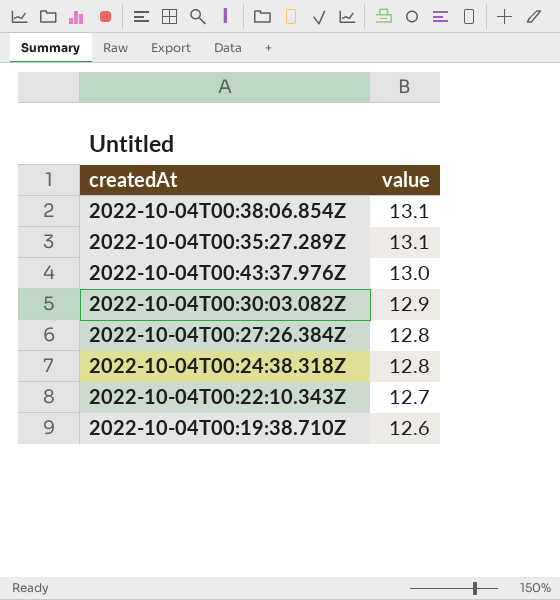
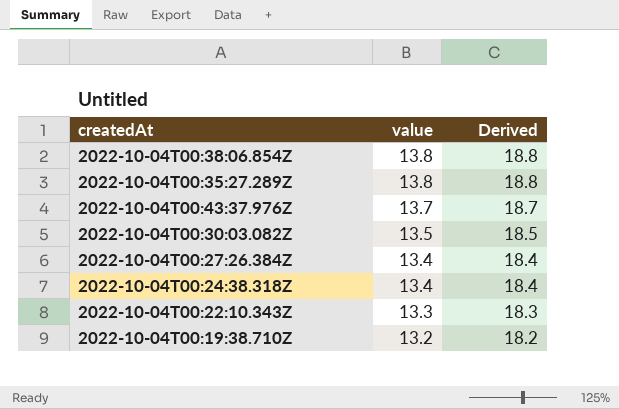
column Derived | formula: none -> [value] + 5
2022-10-04T00:38:06.854Z | value: 13.1 -> 13.8
2022-10-04T00:35:27.289Z | value: 13.1 -> 13.8
2022-10-04T00:43:37.976Z | value: 13.0 -> 13.7
2022-10-04T00:30:03.082Z | value: 12.9 -> 13.5
2022-10-04T00:27:26.384Z | value: 12.8 -> 13.4
2022-10-04T00:24:38.318Z | value: 12.8 -> 13.4
2022-10-04T00:22:10.343Z | value: 12.7 -> 13.3
2022-10-04T00:19:38.710Z | value: 12.6 -> 13.2

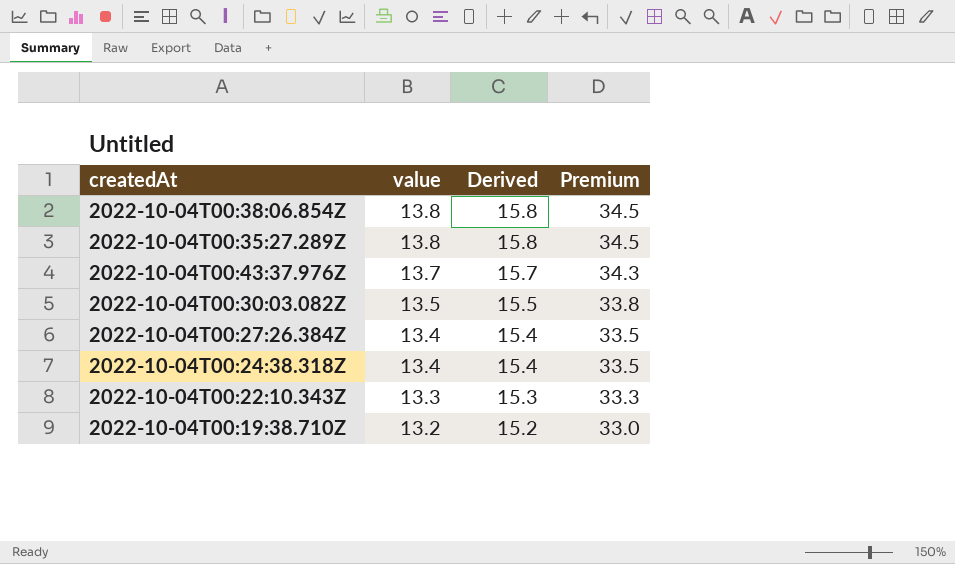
column Derived | formula: [value] + 5 -> [value] + 2
column Premium | formula: none -> [value] * 2.5

